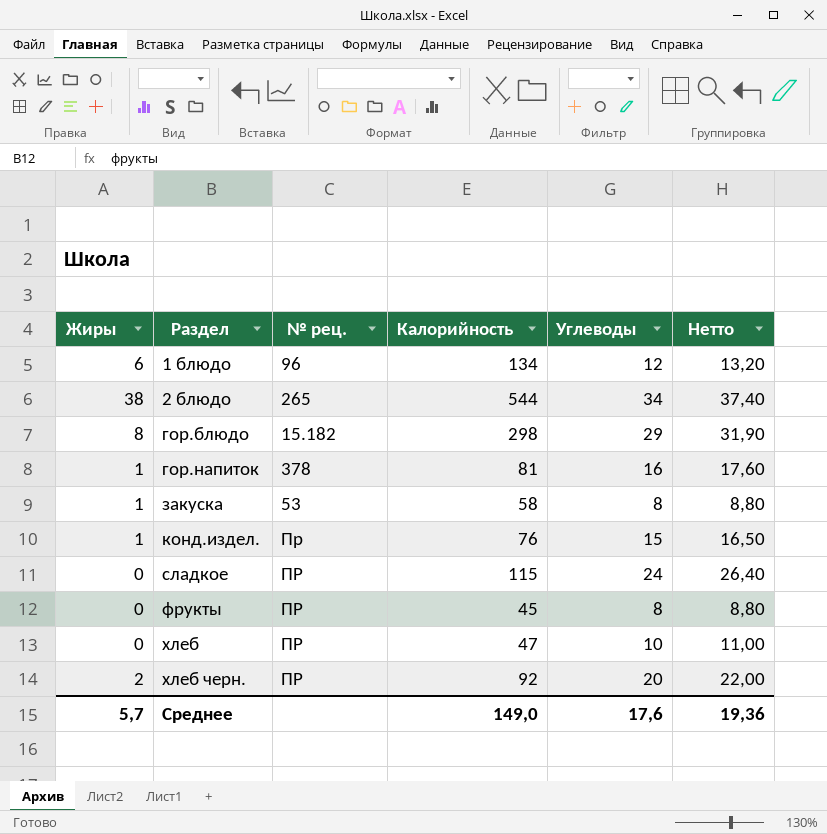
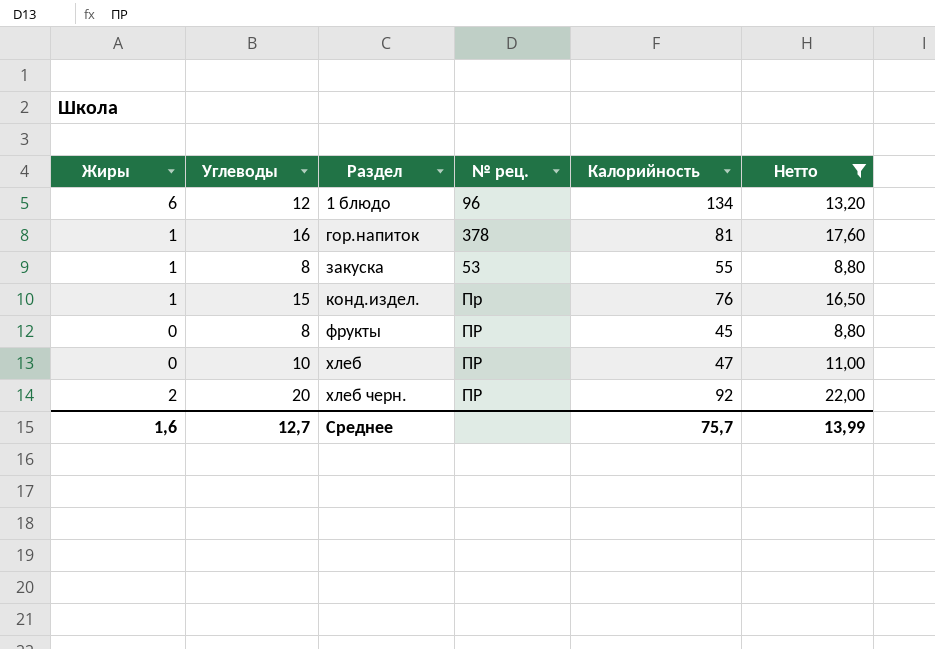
filter: none -> Нетто <= 22,00
column Углеводы | position: 5 -> 2
закуска | Калорийность: 58 -> 55
Среднее | Жиры: 5,7 -> 1,6
Среднее | Углеводы: 17,6 -> 12,7
Среднее | Калорийность: 149,0 -> 75,7
Среднее | Нетто: 19,36 -> 13,99

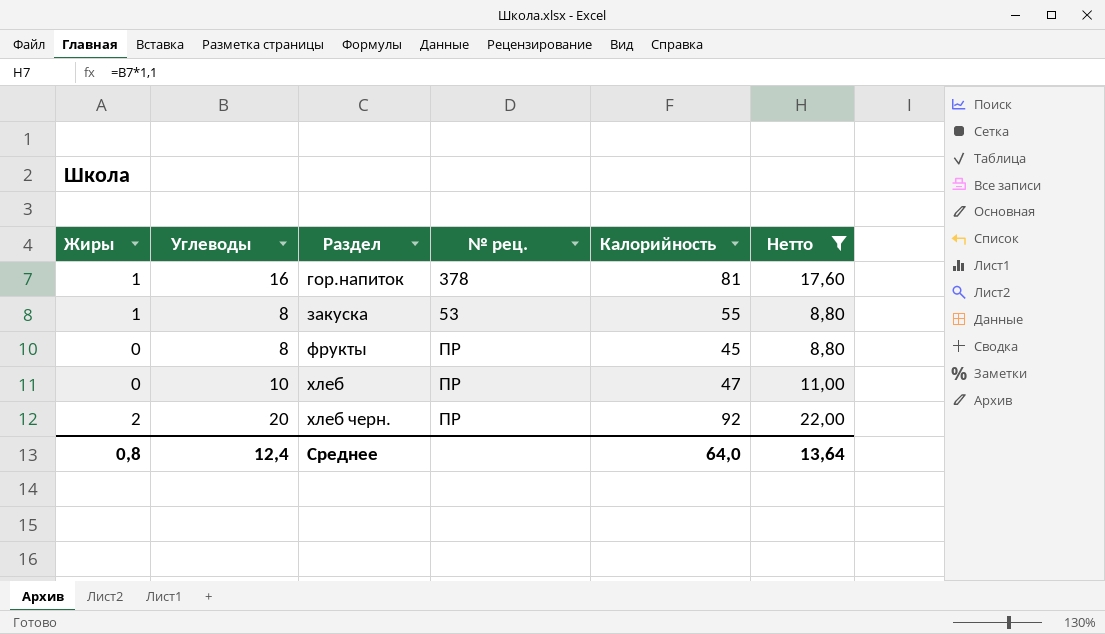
row 1 блюдо: 6 | 12 | 96 | 134 | 13,20 -> none
row конд.издел.: 1 | 15 | Пр | 76 | 16,50 -> none
Среднее | Жиры: 1,6 -> 0,8
Среднее | Углеводы: 12,7 -> 12,4
Среднее | Калорийность: 75,7 -> 64,0
Среднее | Нетто: 13,99 -> 13,64

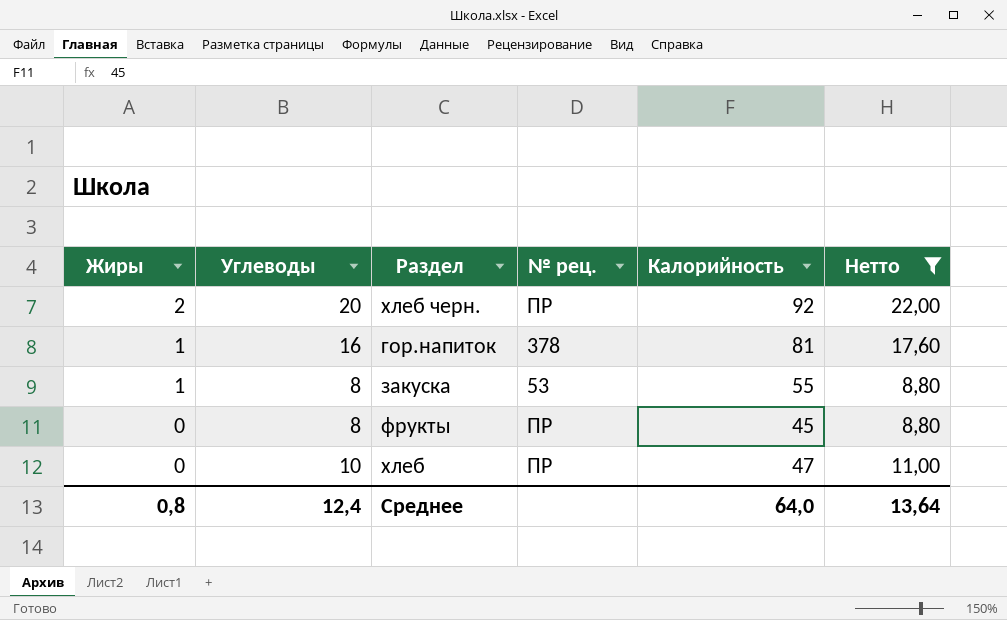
row order: Раздел ascending -> Жиры descending

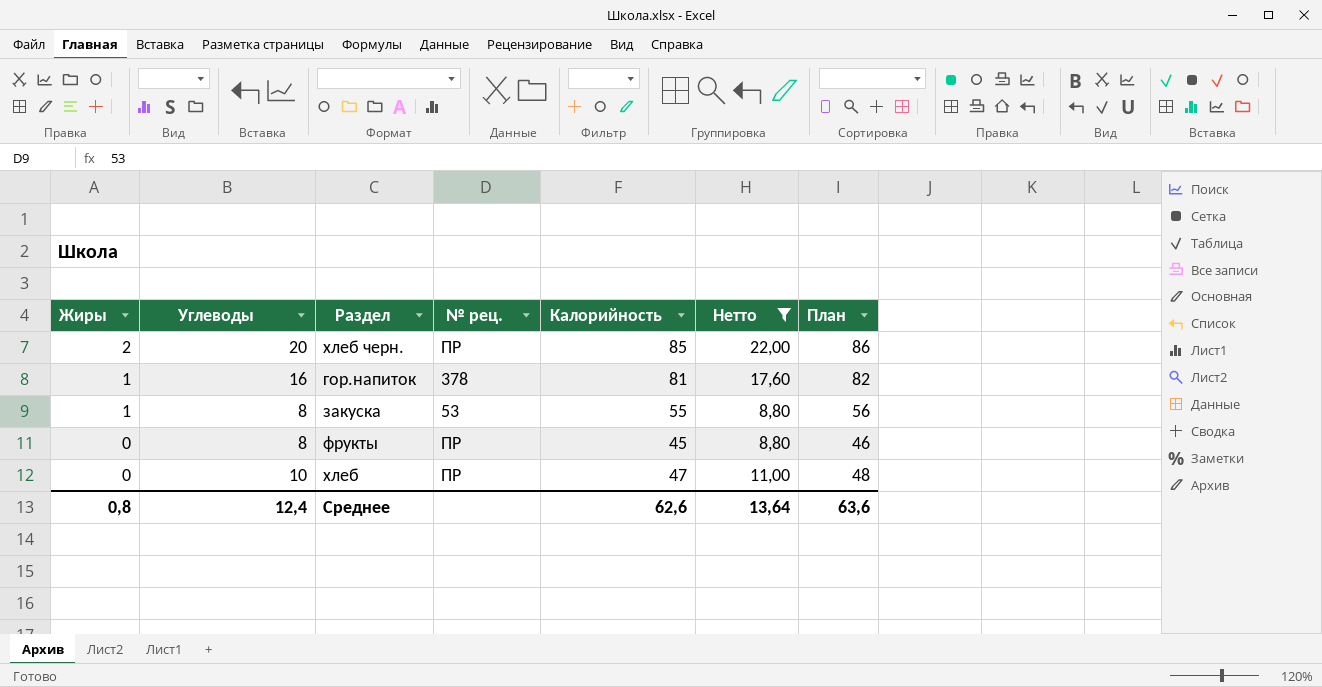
column План | formula: none -> [Калорийность] + 1
хлеб черн. | Калорийность: 92 -> 85
Среднее | Калорийность: 64,0 -> 62,6

